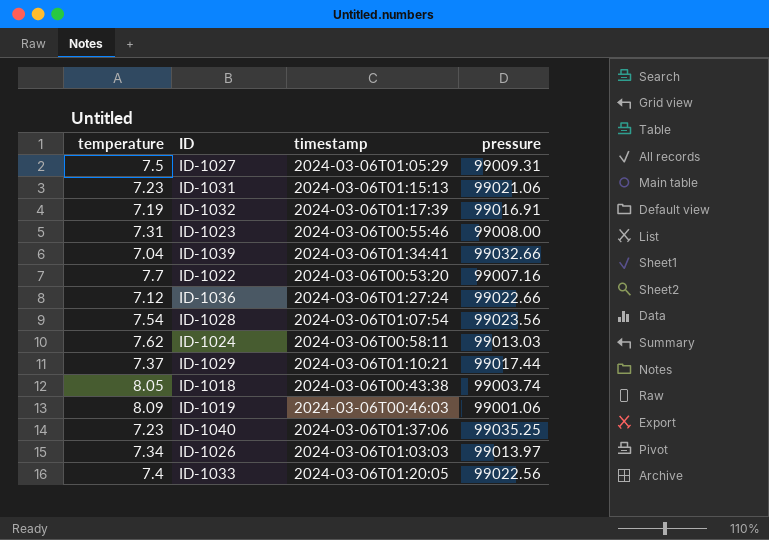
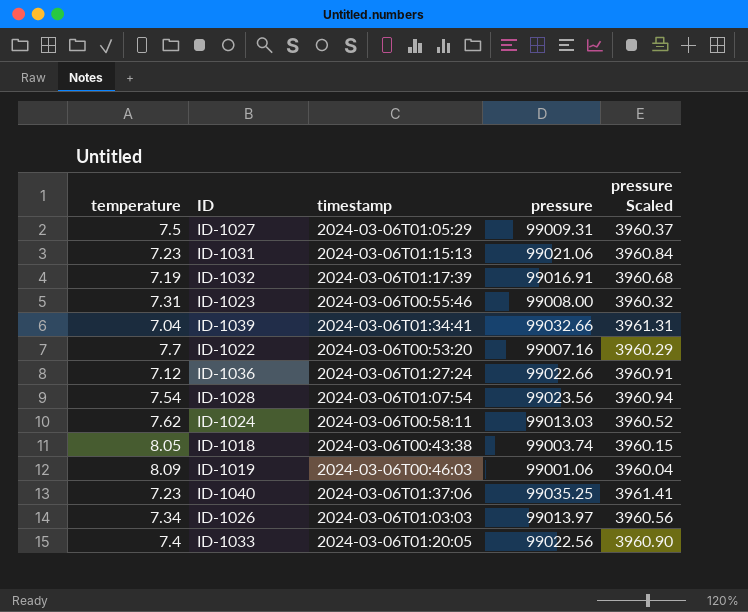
column pressure Scaled | formula: none -> [pressure] * 0.04
row ID-1029: 7.37 | 2024-03-06T01:10:21 | 99017.44 -> none

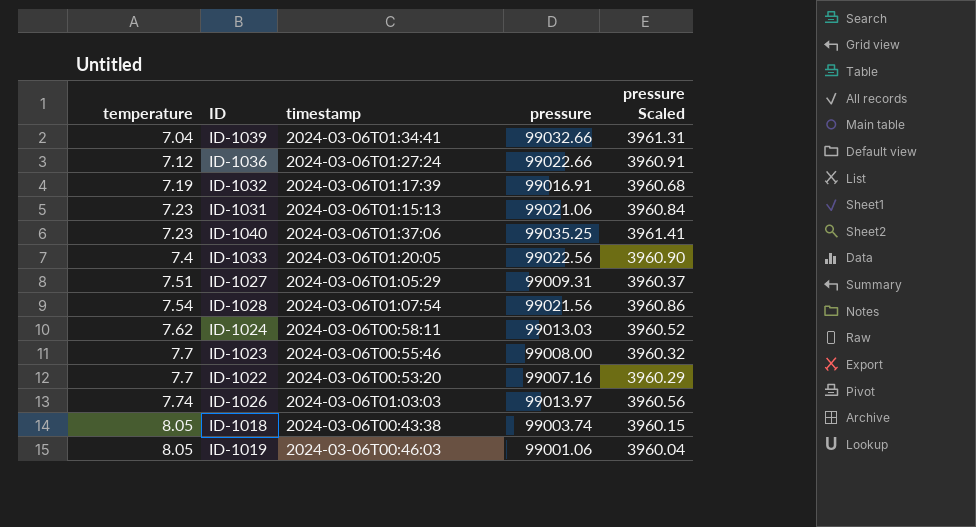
row order: none -> temperature ascending
ID-1027 | temperature: 7.5 -> 7.51
ID-1028 | pressure: 99023.56 -> 99021.56
ID-1028 | pressure Scaled: 3960.94 -> 3960.86
ID-1023 | temperature: 7.31 -> 7.7
ID-1026 | temperature: 7.34 -> 7.74
ID-1019 | temperature: 8.09 -> 8.05

